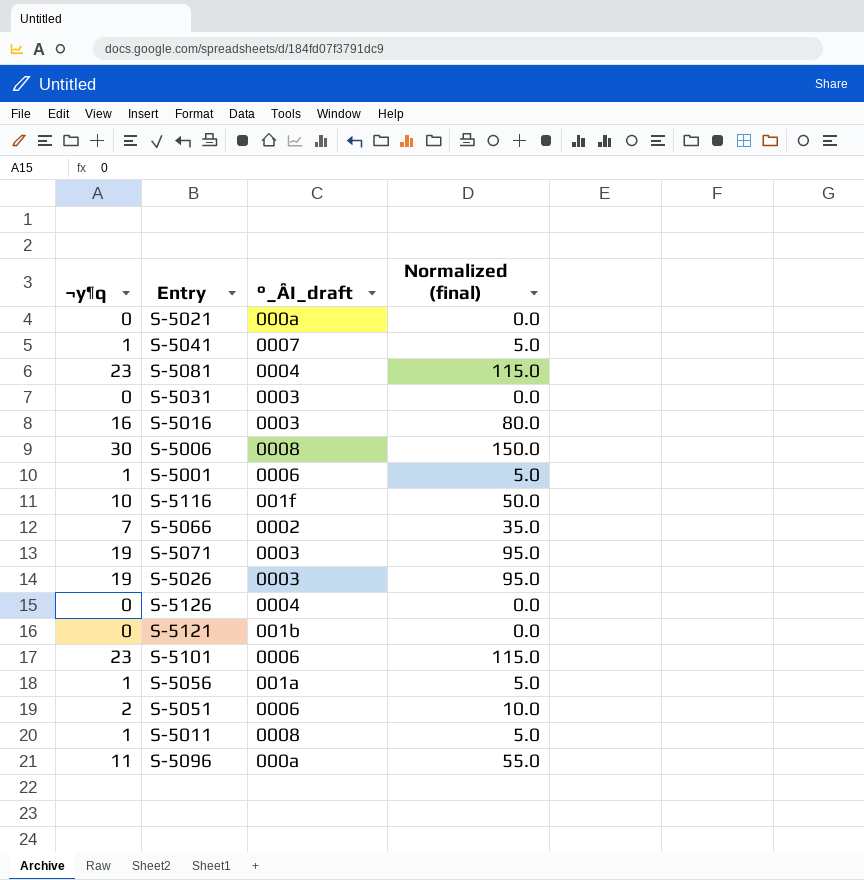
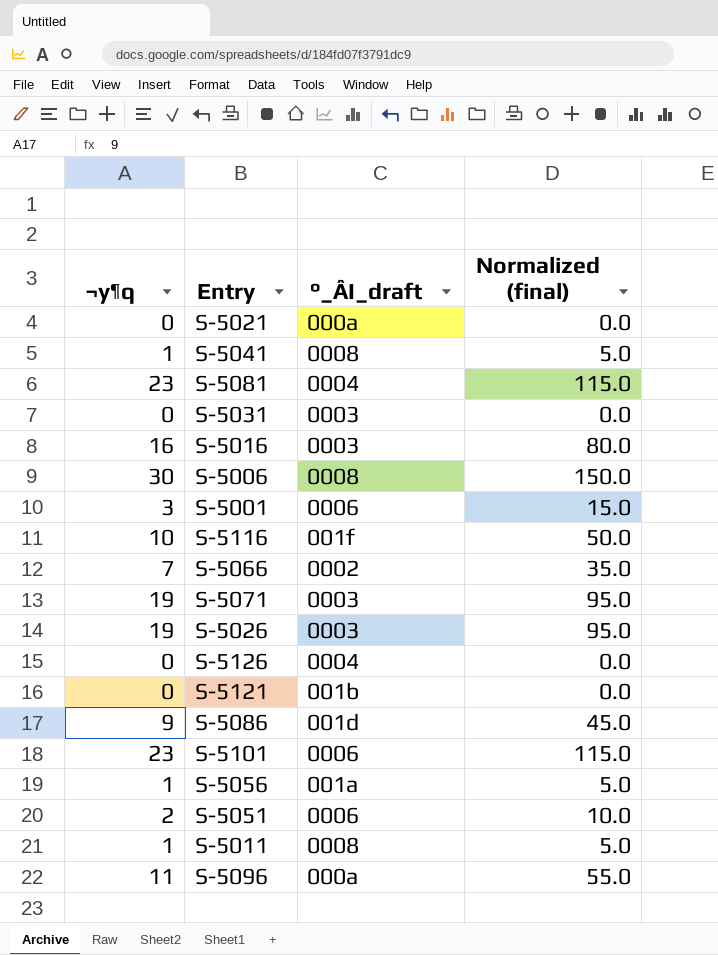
S-5041 | °_ÂI_draft: 0007 -> 0008
S-5001 | ¬y¶q: 1 -> 3
S-5001 | Normalized (final): 5.0 -> 15.0
row S-5086: none -> 9 | 001d | 45.0

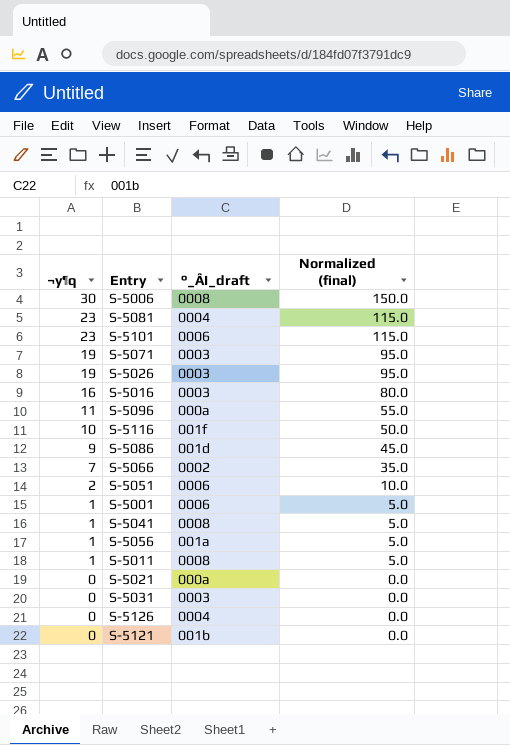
row order: none -> ¬y¶q descending
S-5001 | ¬y¶q: 3 -> 1
S-5001 | Normalized (final): 15.0 -> 5.0

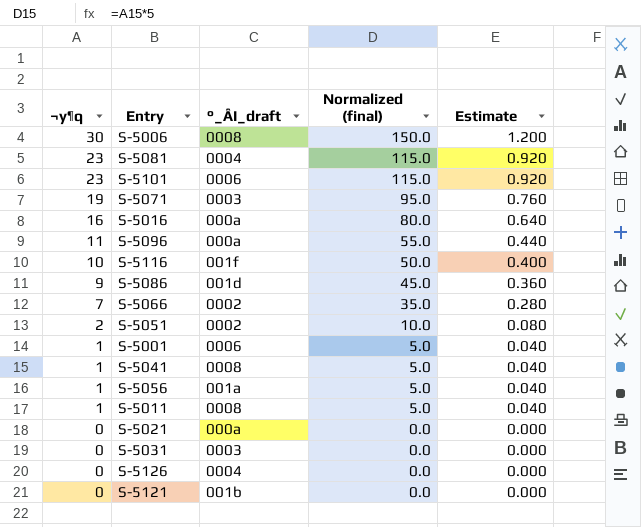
column Estimate | formula: none -> [¬y¶q] * 0.04
row S-5026: 19 | 0003 | 95.0 -> none
S-5016 | °_ÂI_draft: 0003 -> 000a
S-5051 | °_ÂI_draft: 0006 -> 0002

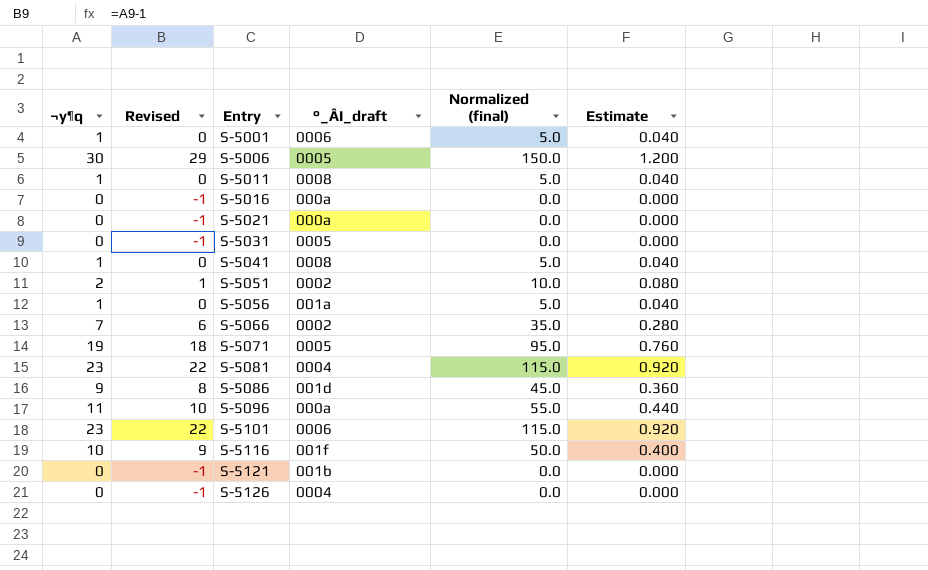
row order: ¬y¶q descending -> Entry ascending
column Revised | formula: none -> [¬y¶q] - 1
S-5006 | °_ÂI_draft: 0008 -> 0005
S-5016 | ¬y¶q: 16 -> 0
S-5016 | Normalized (final): 80.0 -> 0.0
S-5016 | Estimate: 0.640 -> 0.000
S-5031 | °_ÂI_draft: 0003 -> 0005
S-5071 | °_ÂI_draft: 0003 -> 0005

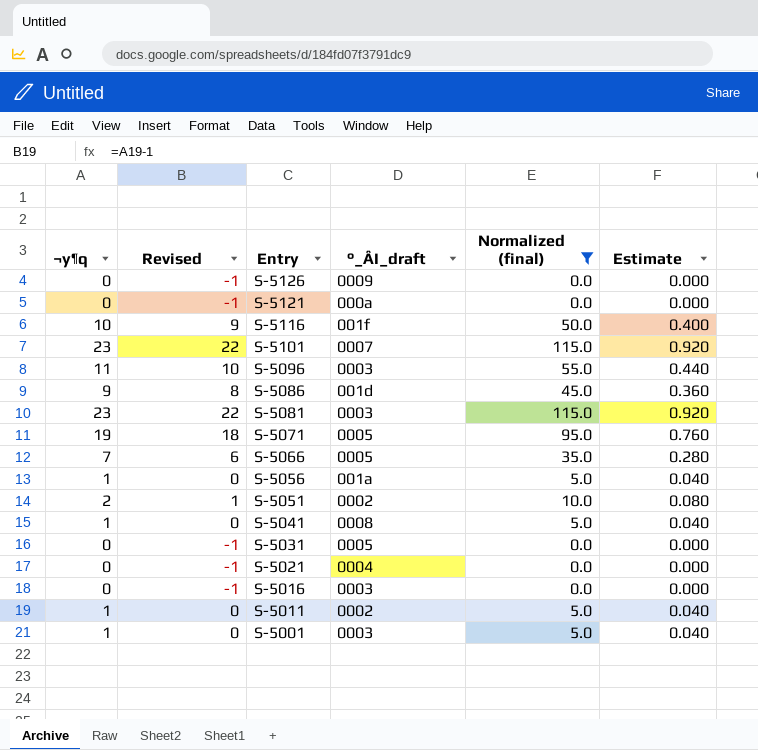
filter: none -> Normalized (final) != 150.0
row order: Entry ascending -> Entry descending
S-5126 | °_ÂI_draft: 0004 -> 0009
S-5121 | °_ÂI_draft: 001b -> 000a
S-5101 | °_ÂI_draft: 0006 -> 0007
S-5096 | °_ÂI_draft: 000a -> 0003
S-5081 | °_ÂI_draft: 0004 -> 0003
S-5066 | °_ÂI_draft: 0002 -> 0005
S-5021 | °_ÂI_draft: 000a -> 0004
S-5016 | °_ÂI_draft: 000a -> 0003
S-5011 | °_ÂI_draft: 0008 -> 0002
S-5001 | °_ÂI_draft: 0006 -> 0003

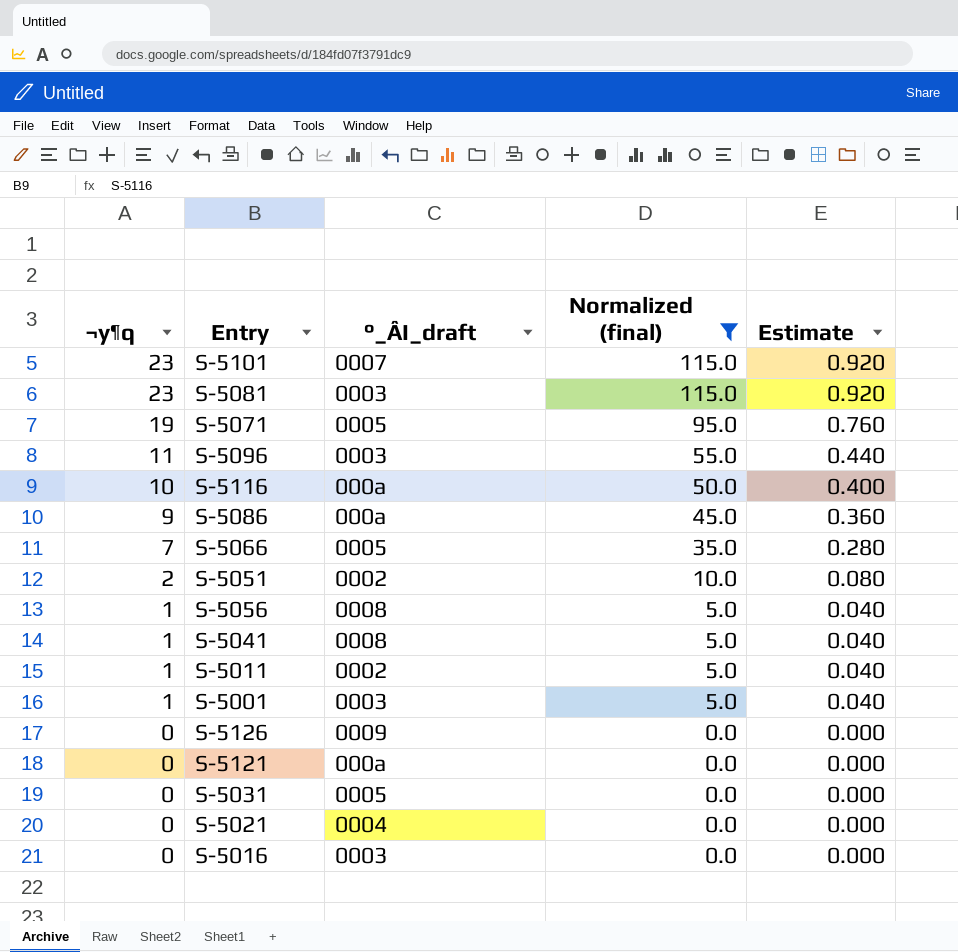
row order: Entry descending -> ¬y¶q descending
column Revised | formula: [¬y¶q] - 1 -> none
S-5116 | °_ÂI_draft: 001f -> 000a
S-5086 | °_ÂI_draft: 001d -> 000a
S-5056 | °_ÂI_draft: 001a -> 0008

